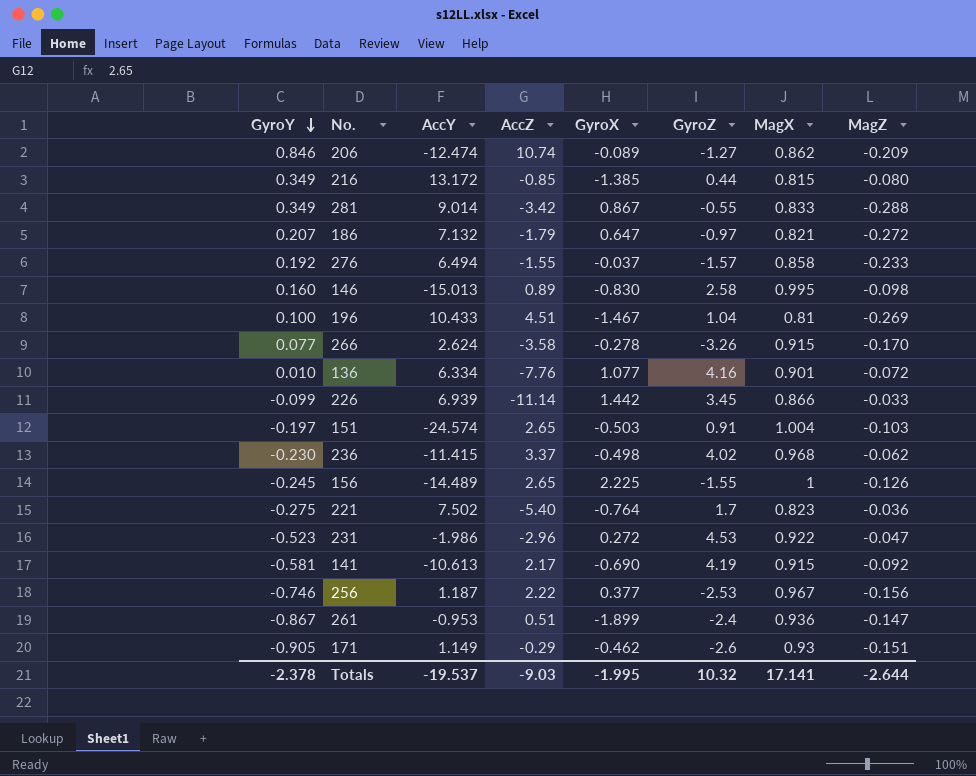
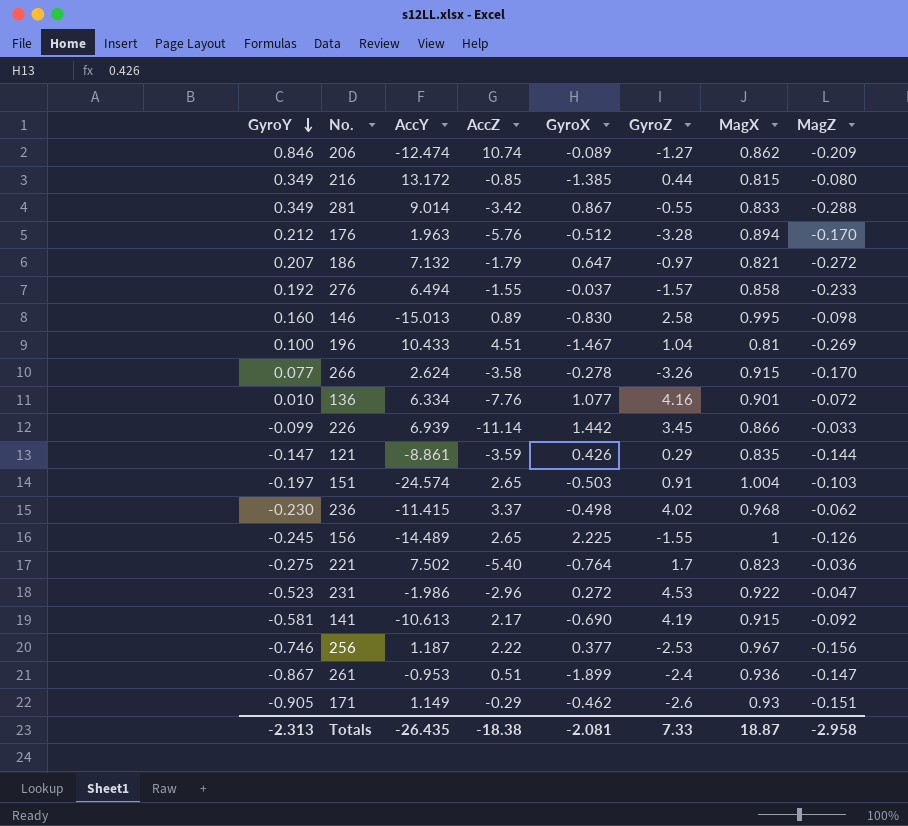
row 176: none -> 0.212 | 1.963 | -5.76 | -0.512 | -3.28 | 0.894 | -0.170
row 121: none -> -0.147 | -8.861 | -3.59 | 0.426 | 0.29 | 0.835 | -0.144
Totals | GyroY: -2.378 -> -2.313
Totals | AccY: -19.537 -> -26.435
Totals | AccZ: -9.03 -> -18.38
Totals | GyroX: -1.995 -> -2.081
Totals | GyroZ: 10.32 -> 7.33
Totals | MagX: 17.141 -> 18.87
Totals | MagZ: -2.644 -> -2.958

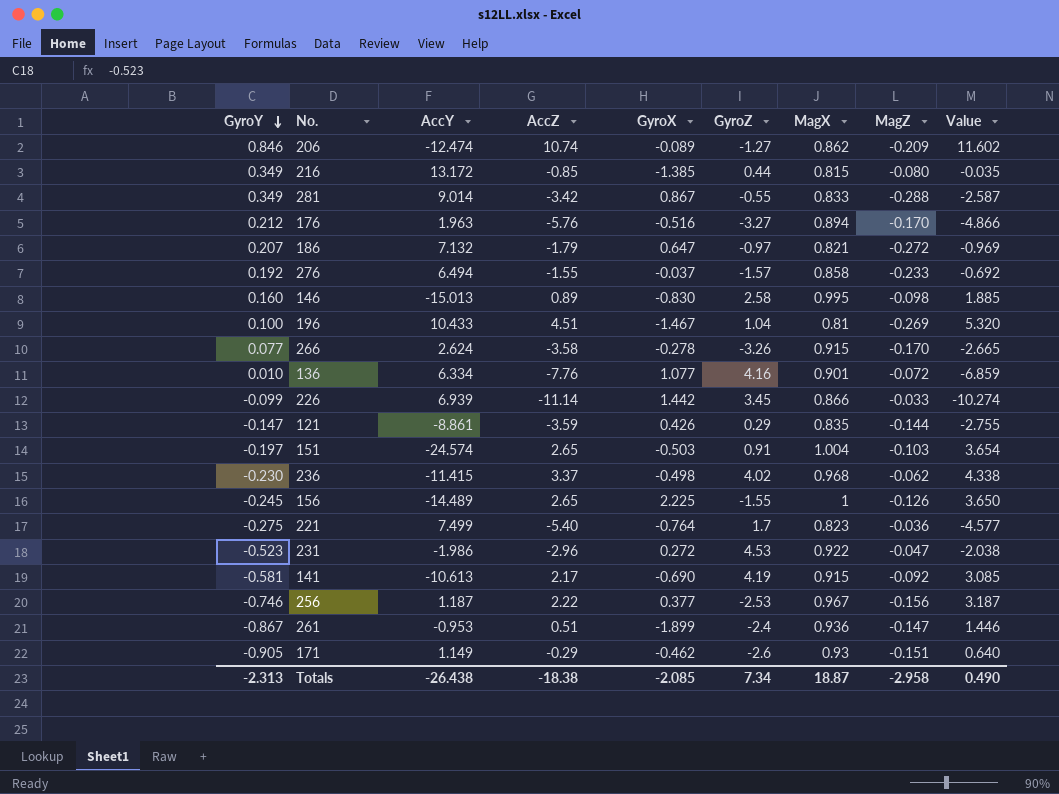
column Value | formula: none -> [AccZ] + [MagX]
176 | GyroX: -0.512 -> -0.516
176 | GyroZ: -3.28 -> -3.27
221 | AccY: 7.502 -> 7.499
Totals | AccY: -26.435 -> -26.438
Totals | GyroX: -2.081 -> -2.085
Totals | GyroZ: 7.33 -> 7.34

